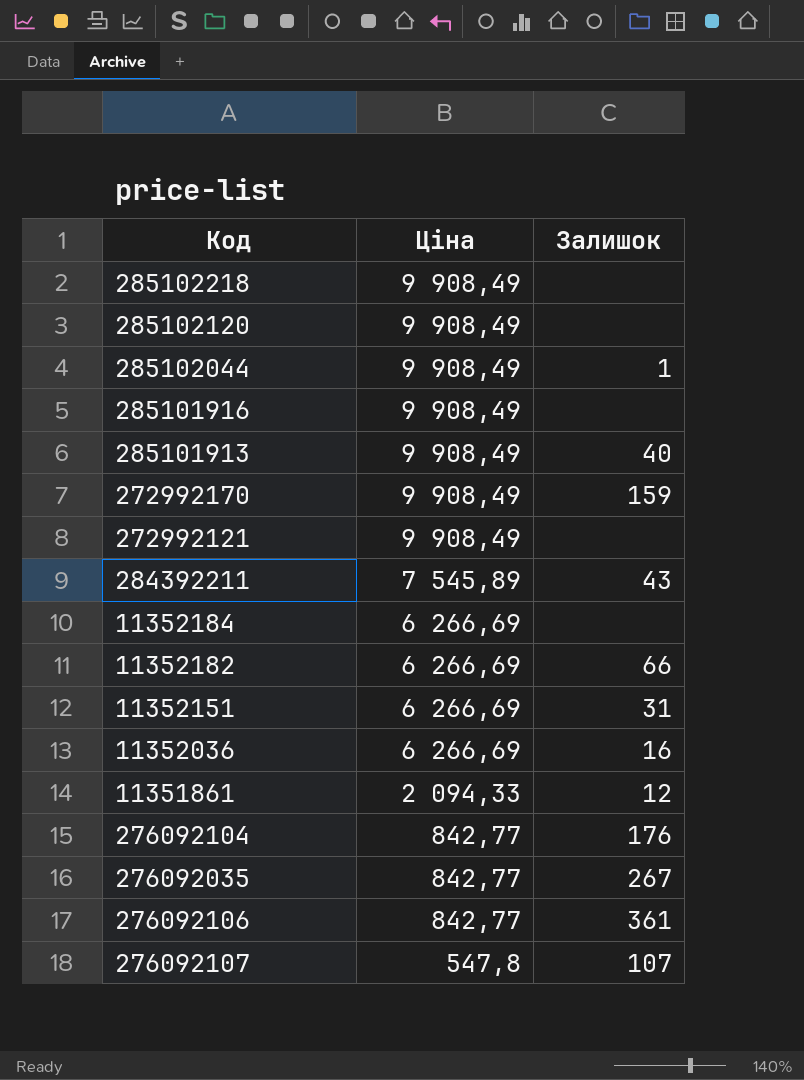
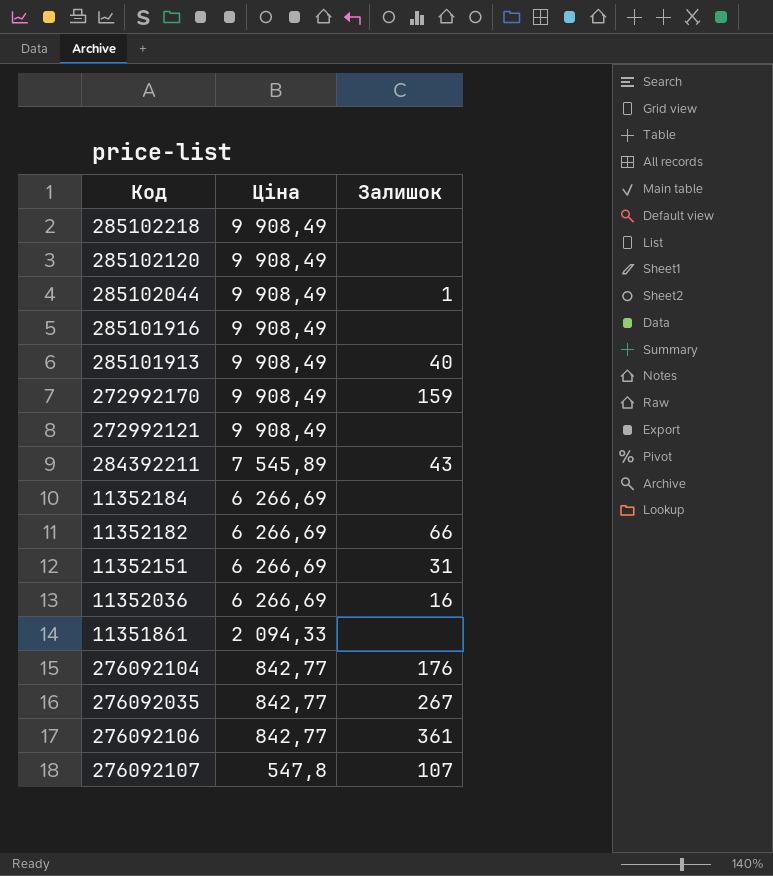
11351861 | Залишок: 12 -> none

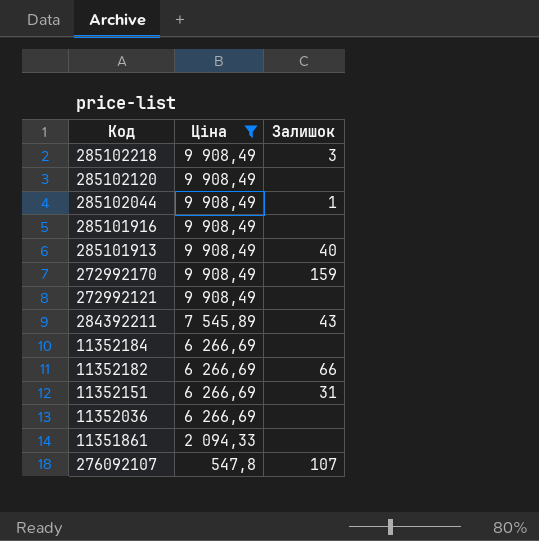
filter: none -> Ціна != 842,77
285102218 | Залишок: none -> 3
11352036 | Залишок: 16 -> none

